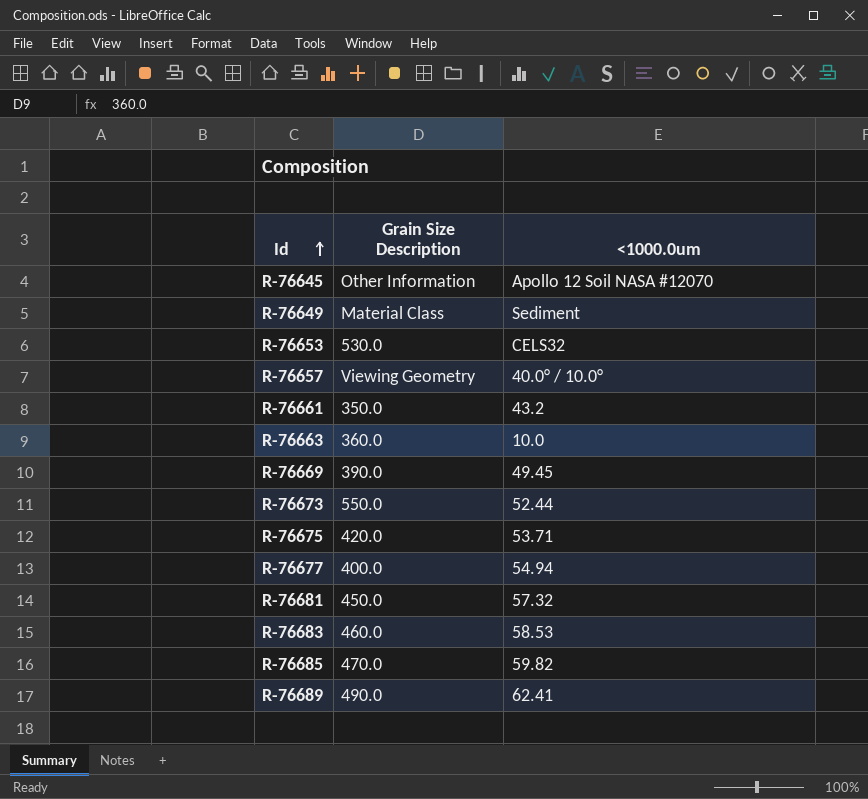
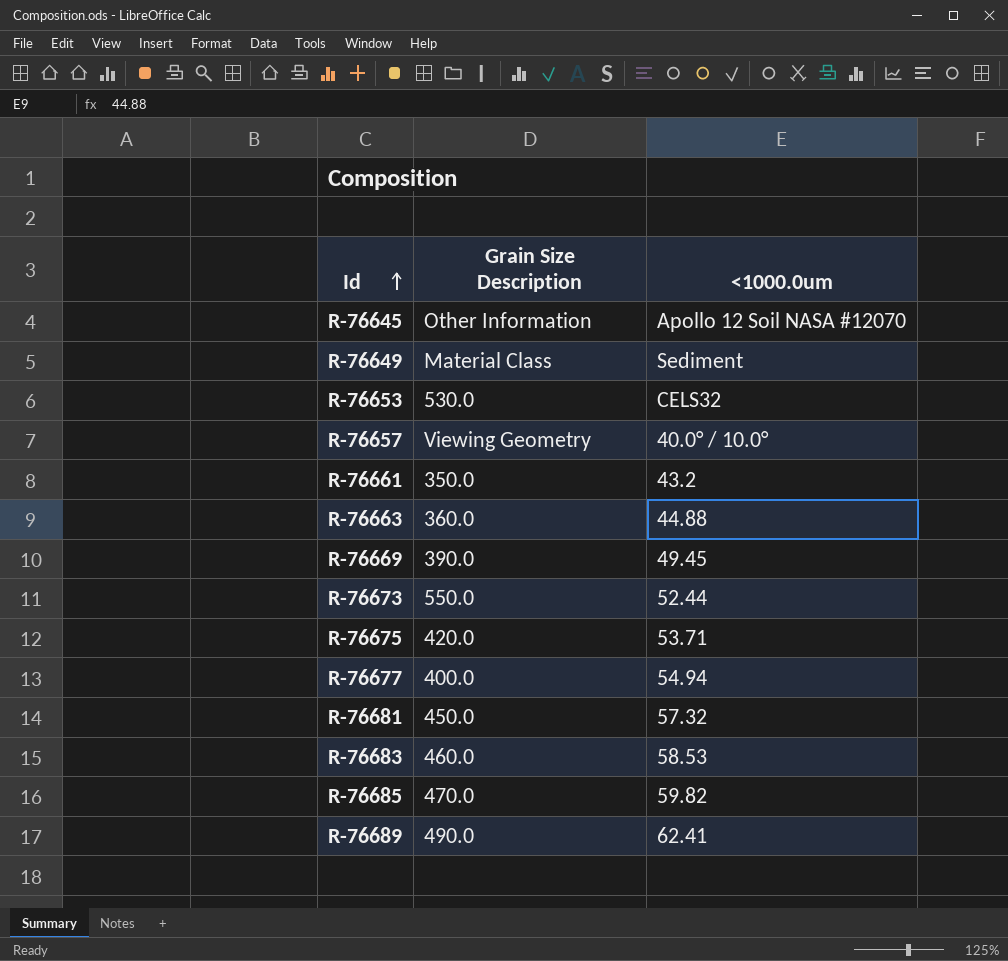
R-76663 | <1000.0um: 10.0 -> 44.88

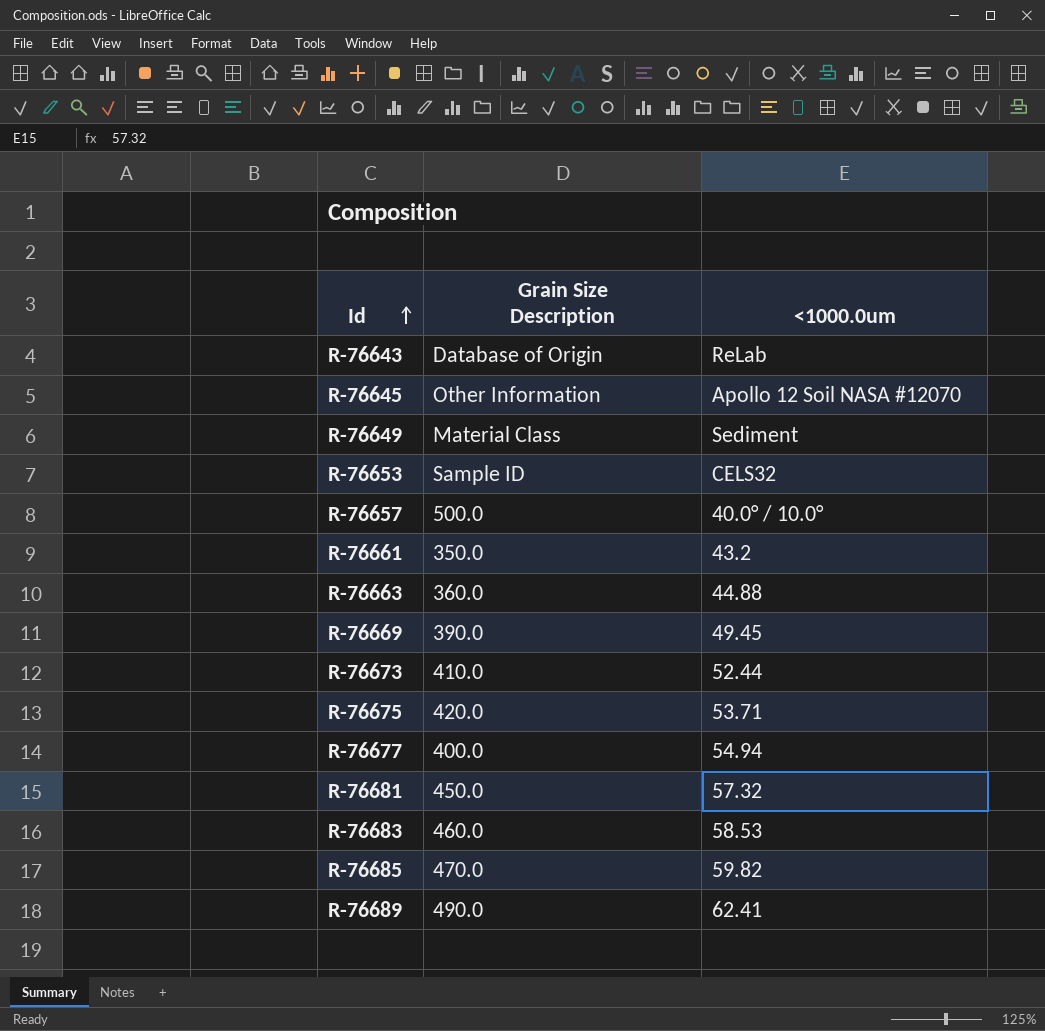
row R-76643: none -> Database of Origin | ReLab
R-76653 | Grain Size Description: 530.0 -> Sample ID
R-76657 | Grain Size Description: Viewing Geometry -> 500.0
R-76673 | Grain Size Description: 550.0 -> 410.0

